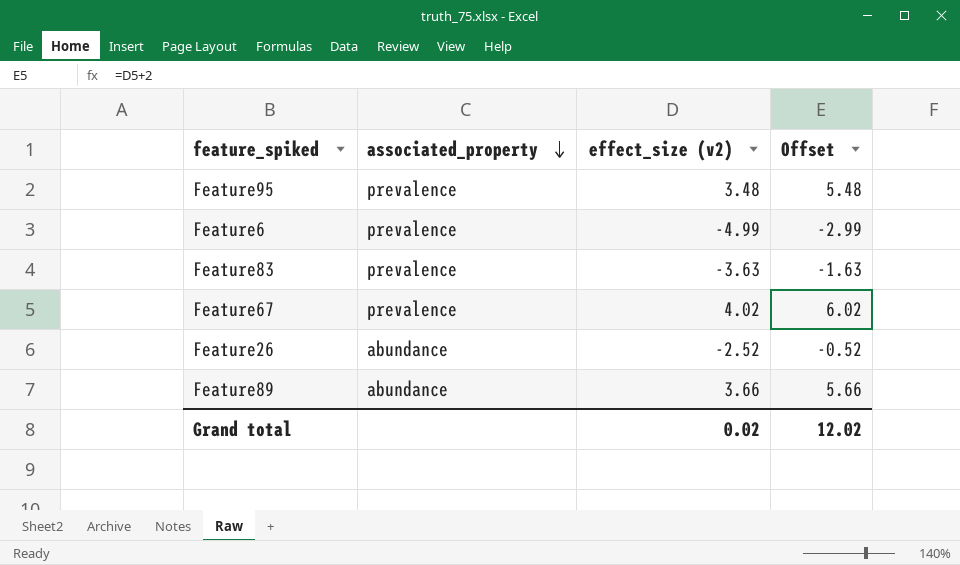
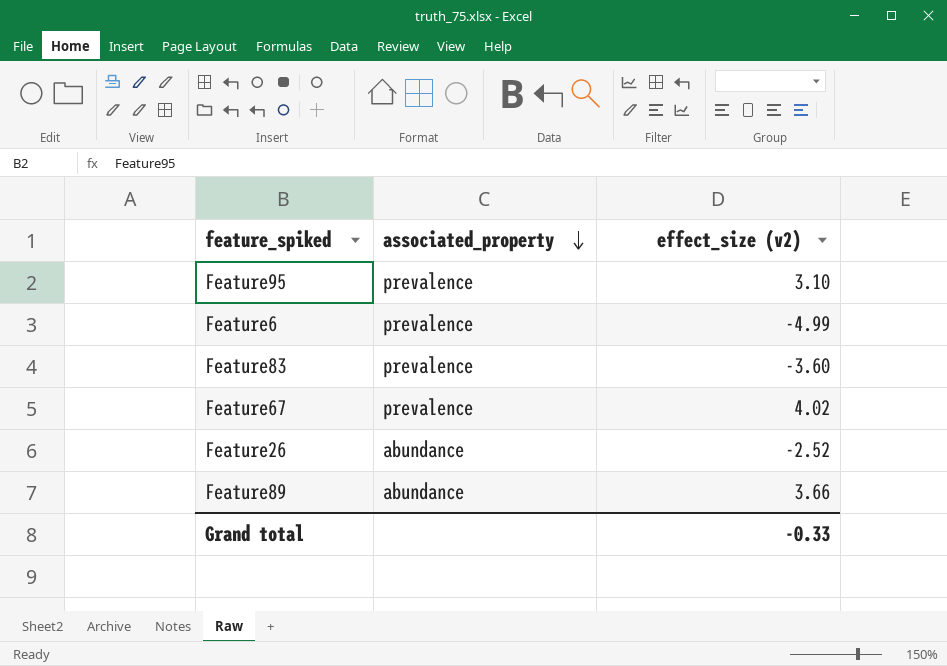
column Offset | formula: [effect_size (v2)] + 2 -> none
Feature95 | effect_size (v2): 3.48 -> 3.10
Feature83 | effect_size (v2): -3.63 -> -3.60
Grand total | effect_size (v2): 0.02 -> -0.33

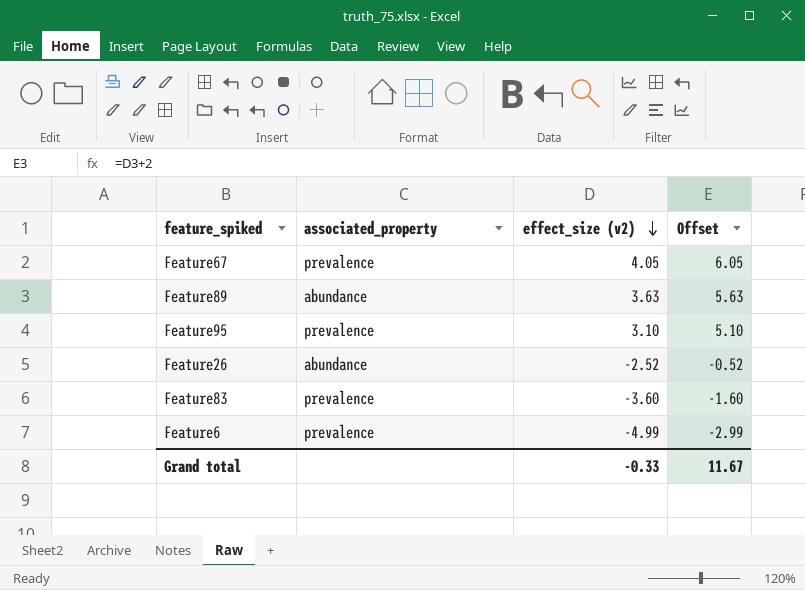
row order: associated_property descending -> effect_size (v2) descending
column Offset | formula: none -> [effect_size (v2)] + 2
Feature67 | effect_size (v2): 4.02 -> 4.05
Feature89 | effect_size (v2): 3.66 -> 3.63

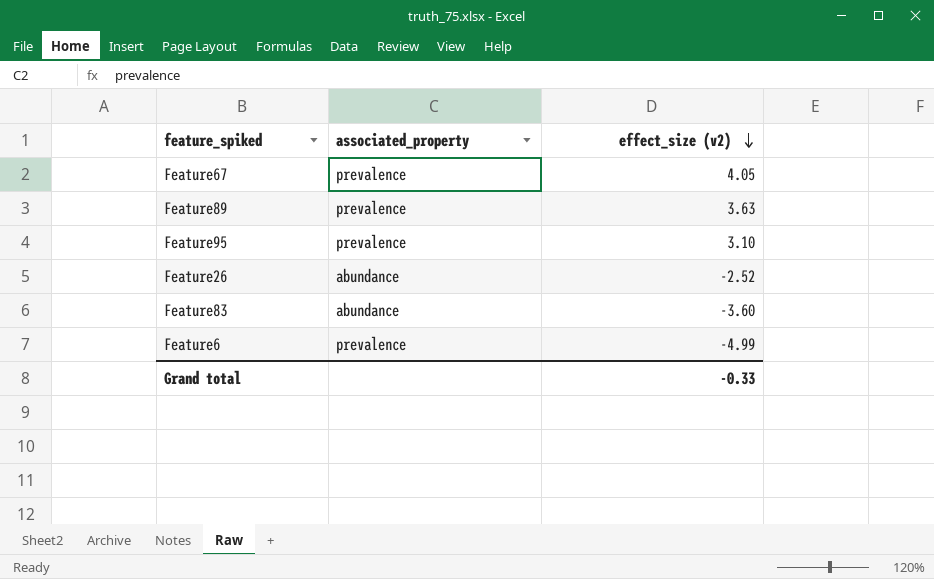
column Offset | formula: [effect_size (v2)] + 2 -> none
Feature89 | associated_property: abundance -> prevalence
Feature83 | associated_property: prevalence -> abundance

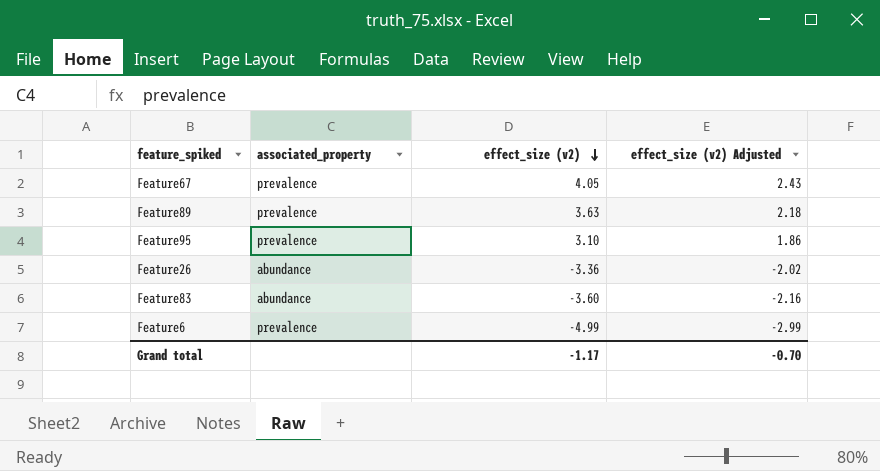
column effect_size (v2) Adjusted | formula: none -> [effect_size (v2)] * 0.6
Feature26 | effect_size (v2): -2.52 -> -3.36
Grand total | effect_size (v2): -0.33 -> -1.17

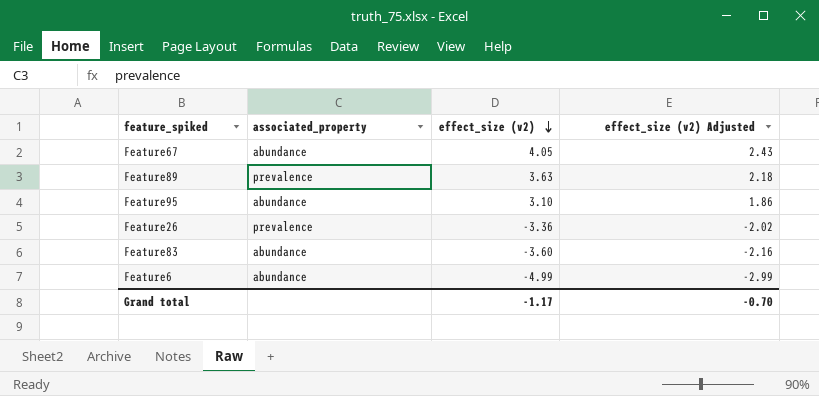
Feature67 | associated_property: prevalence -> abundance
Feature95 | associated_property: prevalence -> abundance
Feature26 | associated_property: abundance -> prevalence
Feature6 | associated_property: prevalence -> abundance

